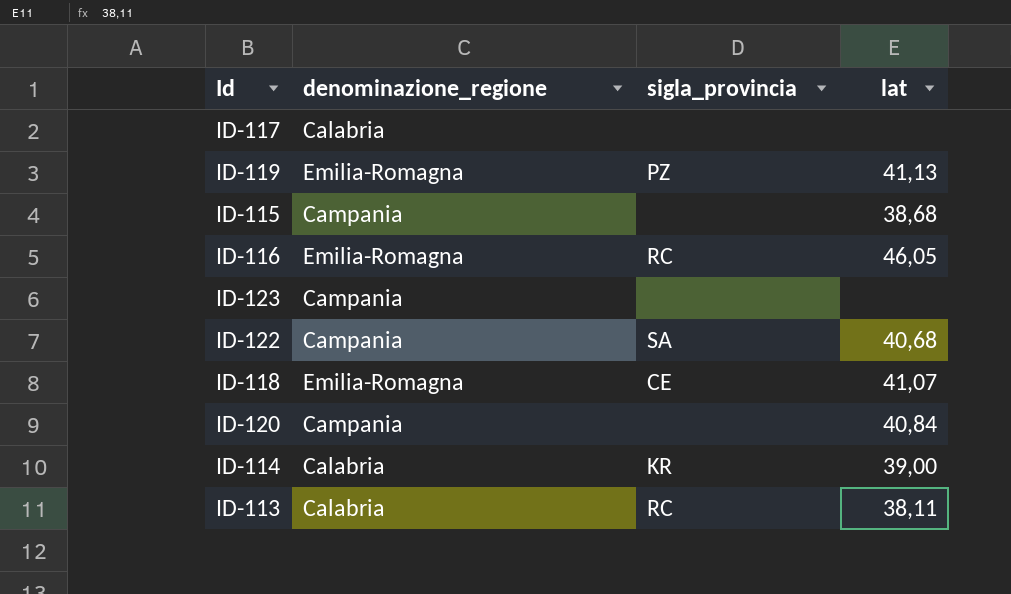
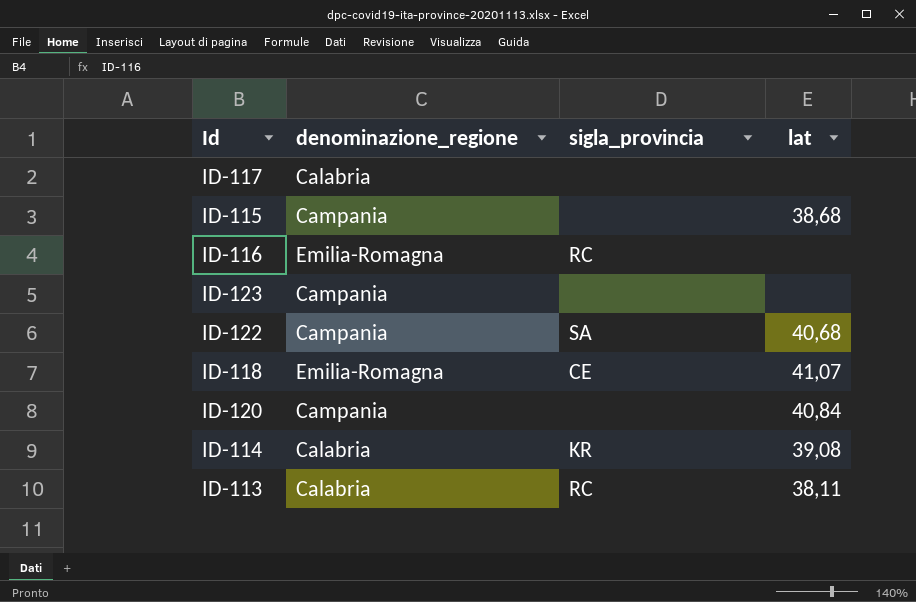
row ID-119: Emilia-Romagna | PZ | 41,13 -> none
ID-116 | lat: 46,05 -> none
ID-114 | lat: 39,00 -> 39,08

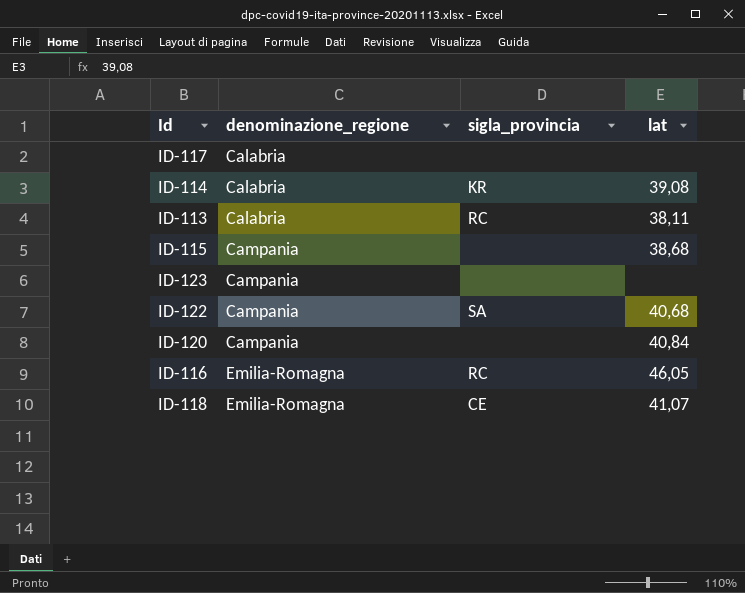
row order: none -> denominazione_regione ascending
ID-116 | lat: none -> 46,05

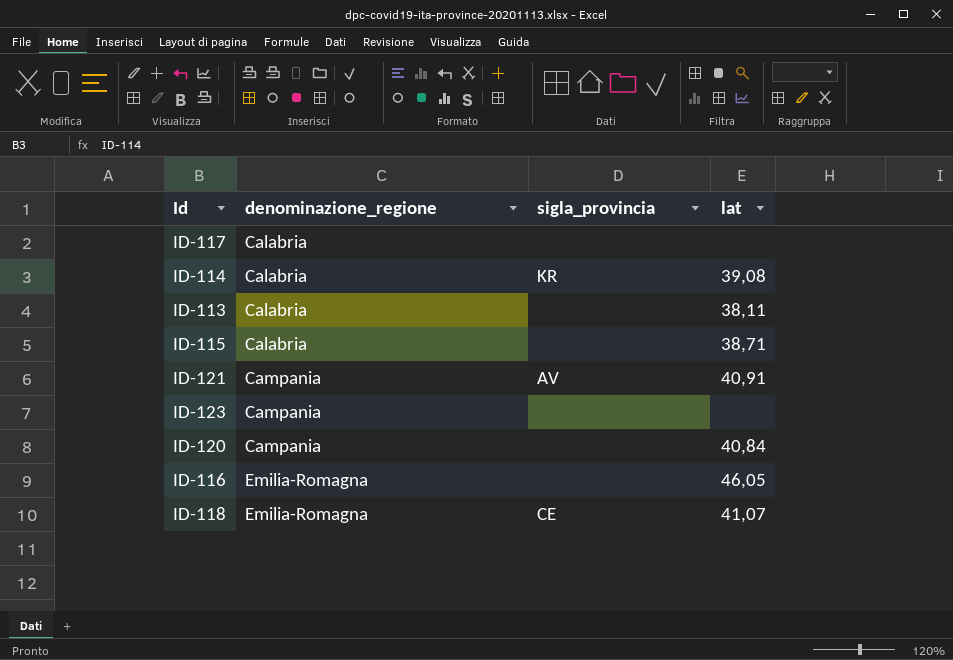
row ID-122: Campania | SA | 40,68 -> none
ID-113 | sigla_provincia: RC -> none
ID-115 | denominazione_regione: Campania -> Calabria
ID-115 | lat: 38,68 -> 38,71
row ID-121: none -> Campania | AV | 40,91
ID-116 | sigla_provincia: RC -> none

